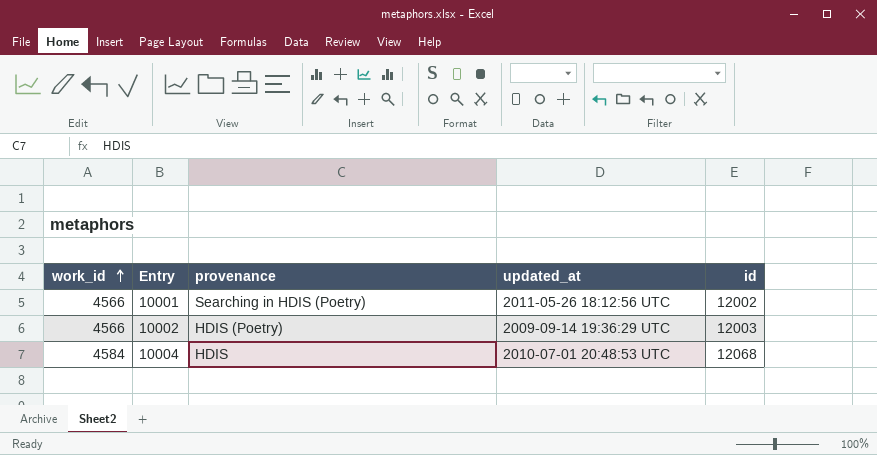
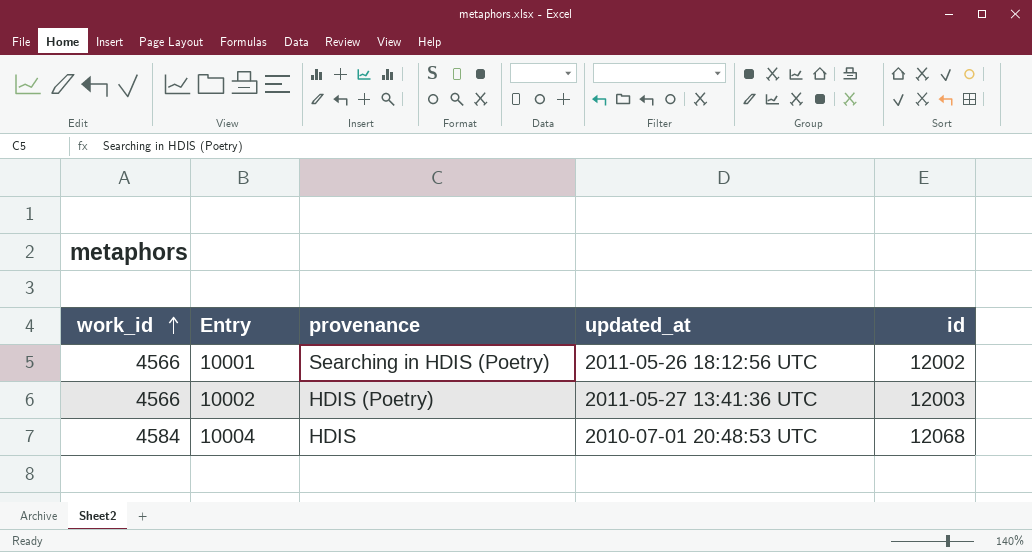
10002 | updated_at: 2009-09-14 19:36:29 UTC -> 2011-05-27 13:41:36 UTC

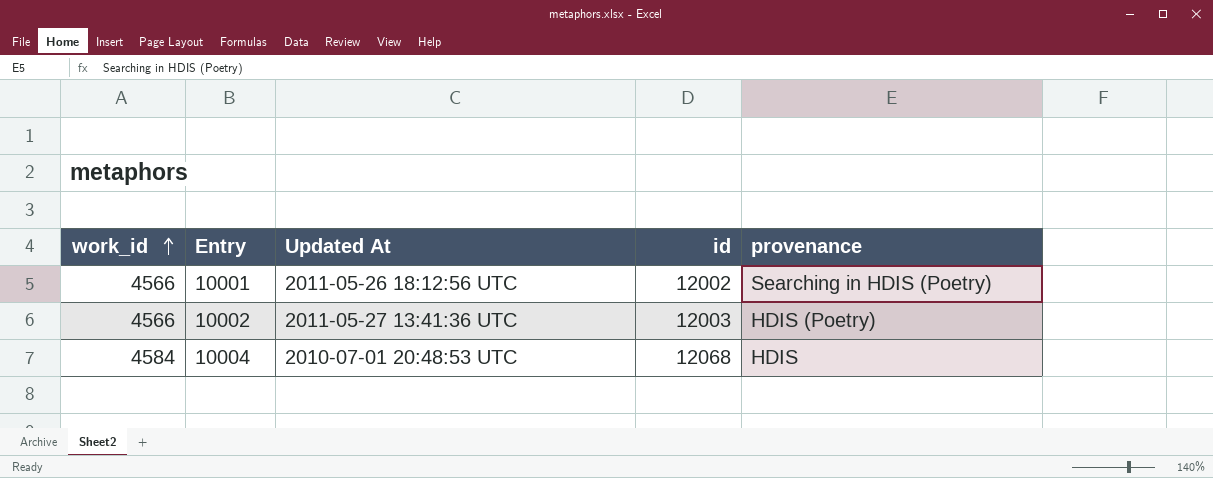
column name: updated_at -> Updated At
column provenance | position: 3 -> 5

